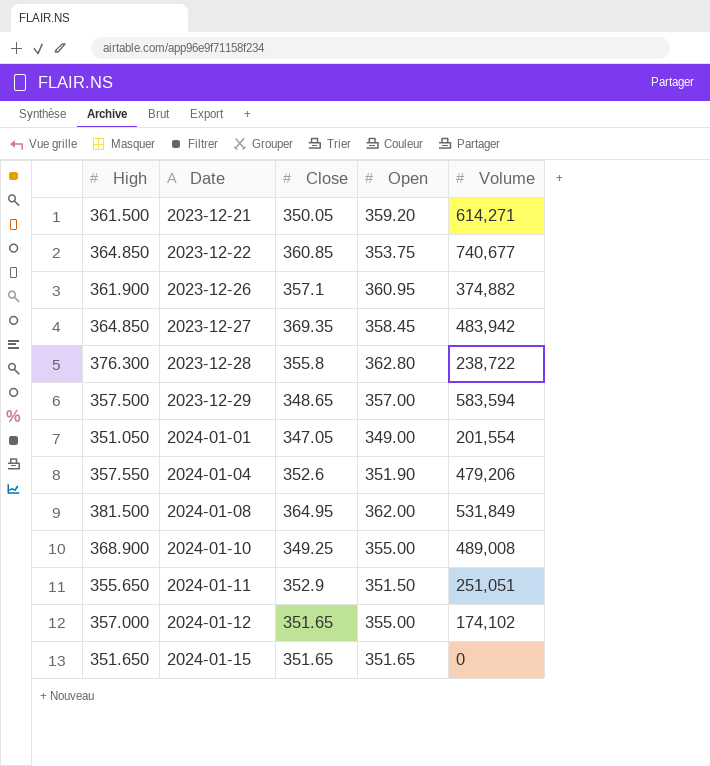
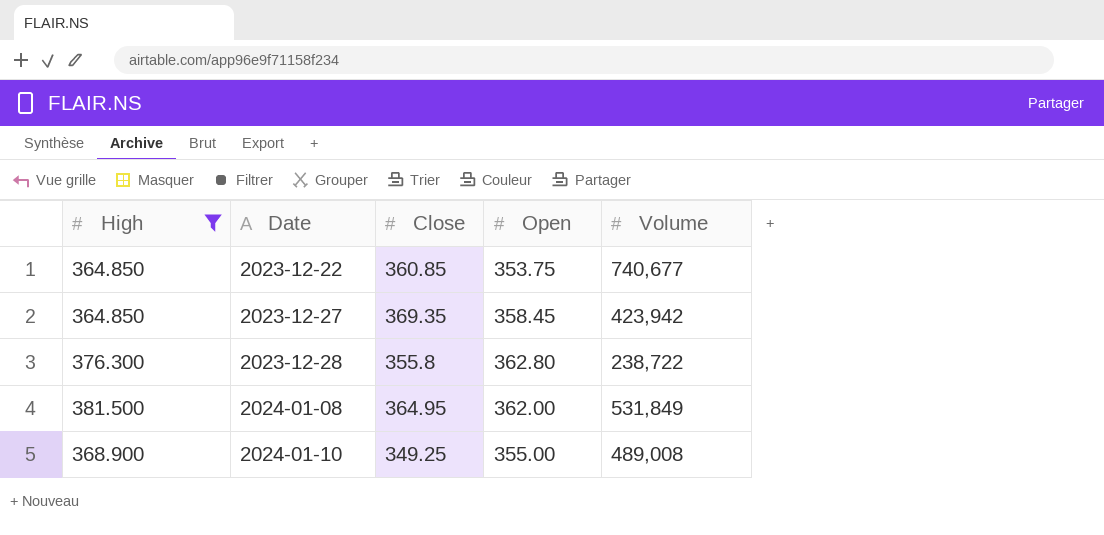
filter: none -> High >= 364.850
2023-12-27 | Volume: 483,942 -> 423,942

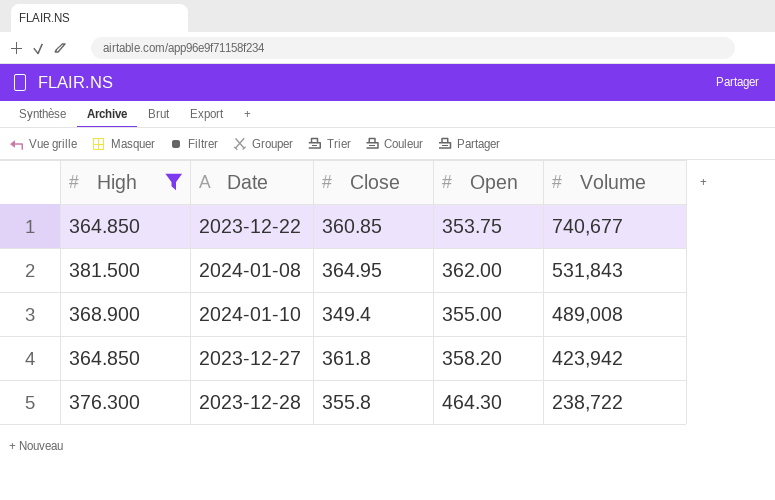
row order: Date ascending -> Volume descending
2024-01-08 | Volume: 531,849 -> 531,843
2024-01-10 | Close: 349.25 -> 349.4
2023-12-27 | Close: 369.35 -> 361.8
2023-12-27 | Open: 358.45 -> 358.20
2023-12-28 | Open: 362.80 -> 464.30

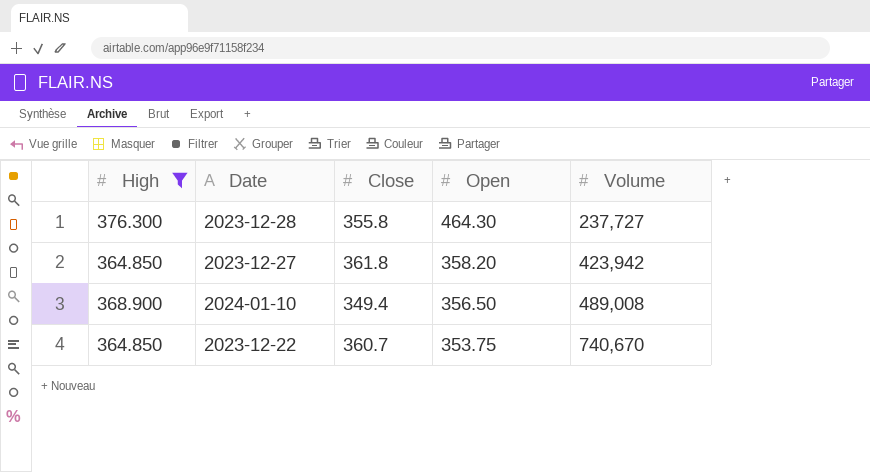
row order: Volume descending -> Open descending
row 2024-01-08: 381.500 | 364.95 | 362.00 | 531,843 -> none
2023-12-28 | Volume: 238,722 -> 237,727
2024-01-10 | Open: 355.00 -> 356.50
2023-12-22 | Close: 360.85 -> 360.7
2023-12-22 | Volume: 740,677 -> 740,670

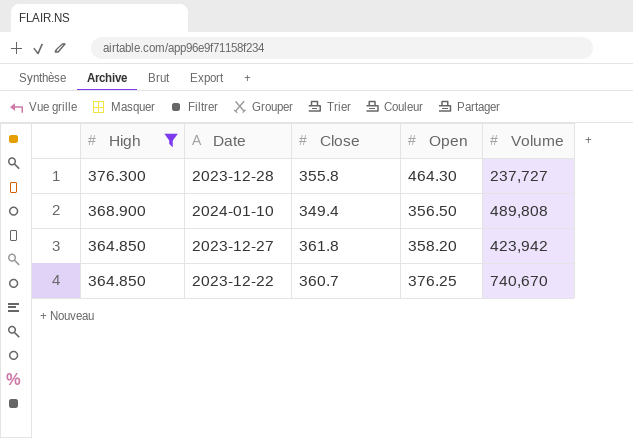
row order: Open descending -> High descending
2024-01-10 | Volume: 489,008 -> 489,808
2023-12-22 | Open: 353.75 -> 376.25

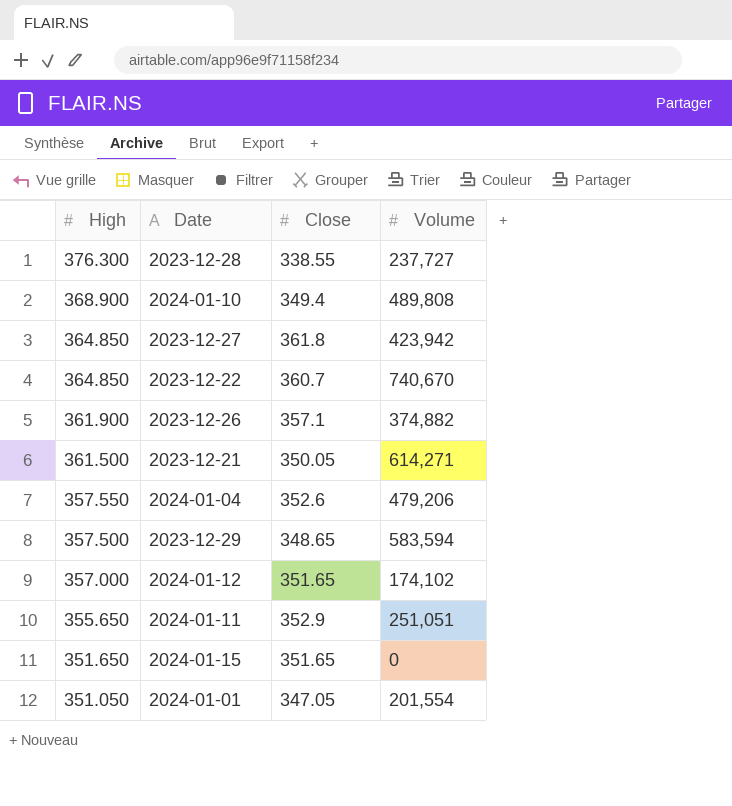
filter: High >= 364.850 -> none
column Open | position: 4 -> none
2023-12-28 | Close: 355.8 -> 338.55

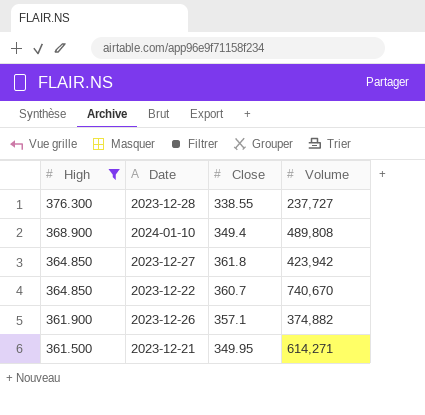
filter: none -> High >= 361.500
2023-12-21 | Close: 350.05 -> 349.95

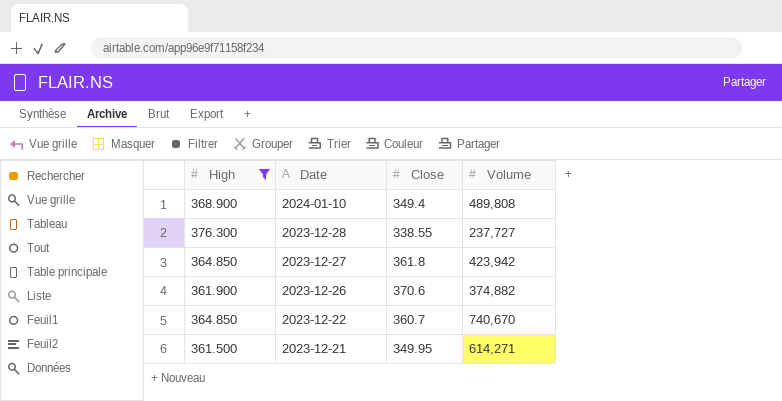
row order: High descending -> Date descending
2023-12-26 | Close: 357.1 -> 370.6

